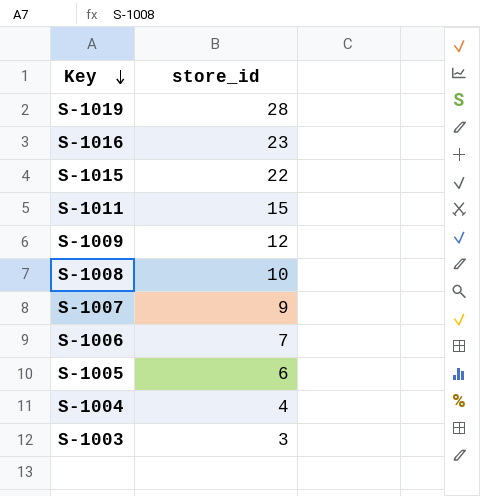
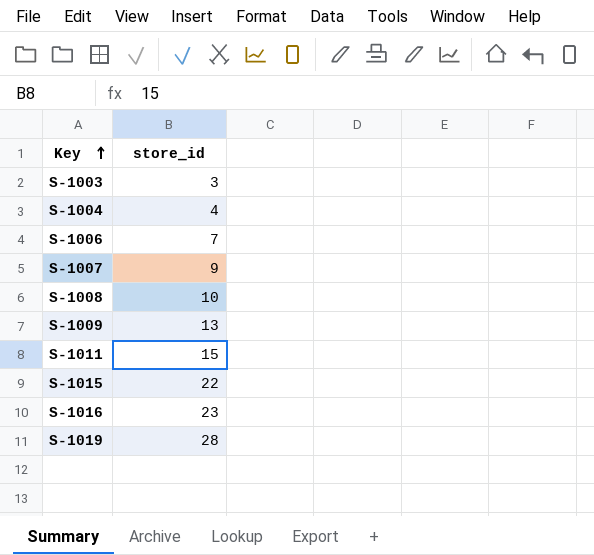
row order: Key descending -> Key ascending
row S-1005: 6 -> none
S-1009 | store_id: 12 -> 13

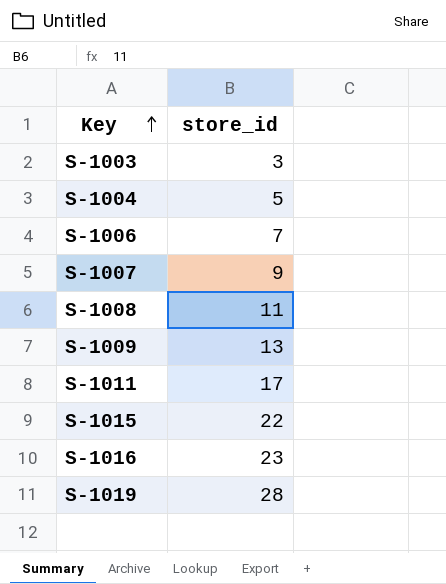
S-1004 | store_id: 4 -> 5
S-1008 | store_id: 10 -> 11
S-1011 | store_id: 15 -> 17

